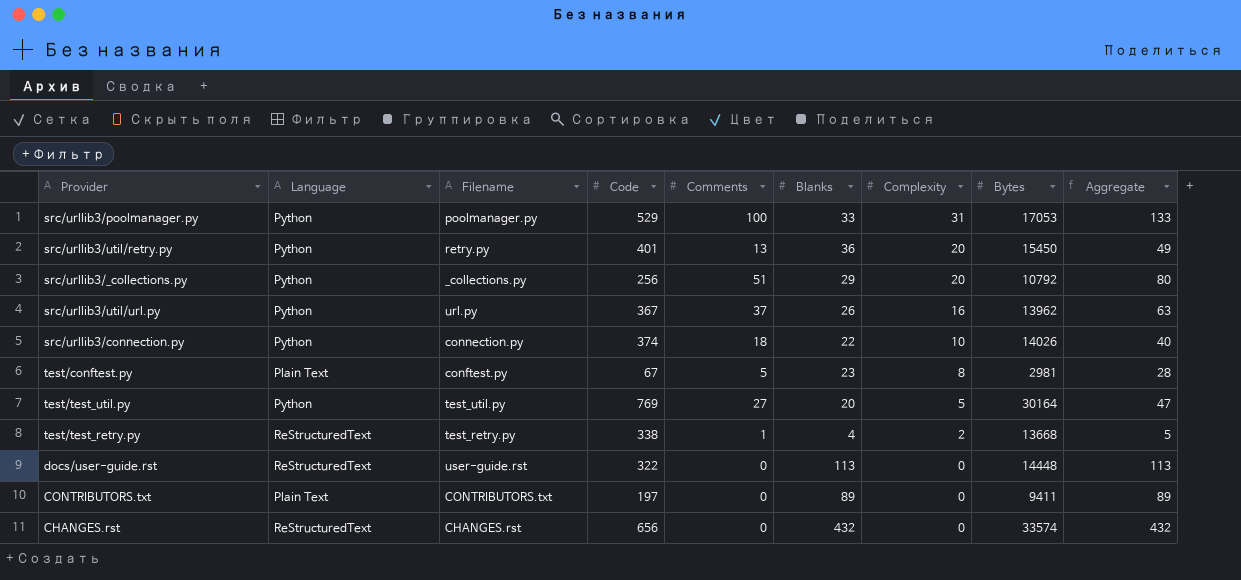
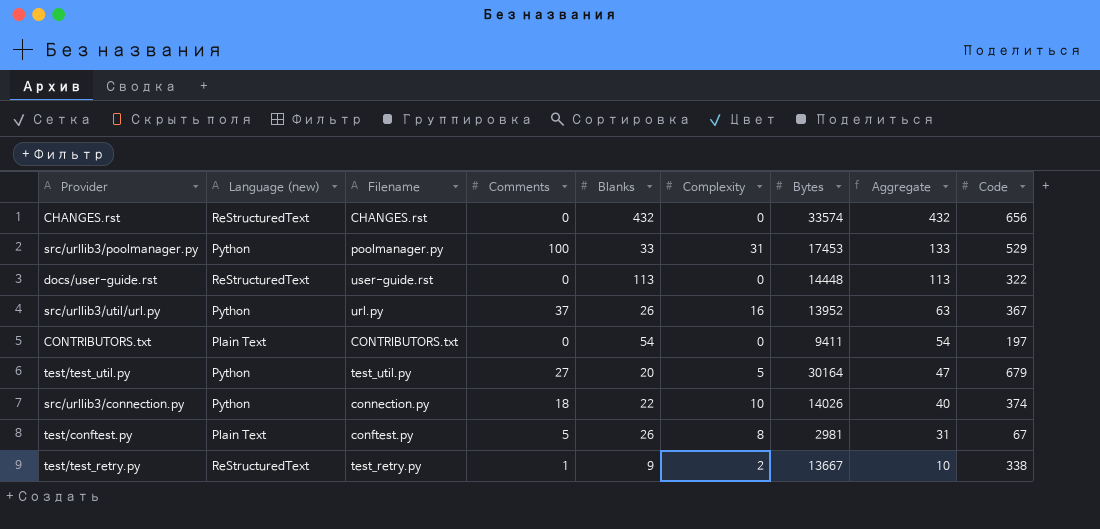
row order: Complexity descending -> Aggregate descending
column name: Language -> Language (new)
column Code | position: 4 -> 9
row src/urllib3/util/retry.py: Python | retry.py | 401 | 13 | 36 | 20 | 15450 | 49 -> none
row src/urllib3/_collections.py: Python | _collections.py | 256 | 51 | 29 | 20 | 10792 | 80 -> none
src/urllib3/poolmanager.py | Bytes: 17053 -> 17453
src/urllib3/util/url.py | Bytes: 13962 -> 13952
CONTRIBUTORS.txt | Blanks: 89 -> 54
CONTRIBUTORS.txt | Aggregate: 89 -> 54
test/test_util.py | Code: 769 -> 679
test/conftest.py | Blanks: 23 -> 26
test/conftest.py | Aggregate: 28 -> 31
test/test_retry.py | Blanks: 4 -> 9
test/test_retry.py | Bytes: 13668 -> 13667
test/test_retry.py | Aggregate: 5 -> 10

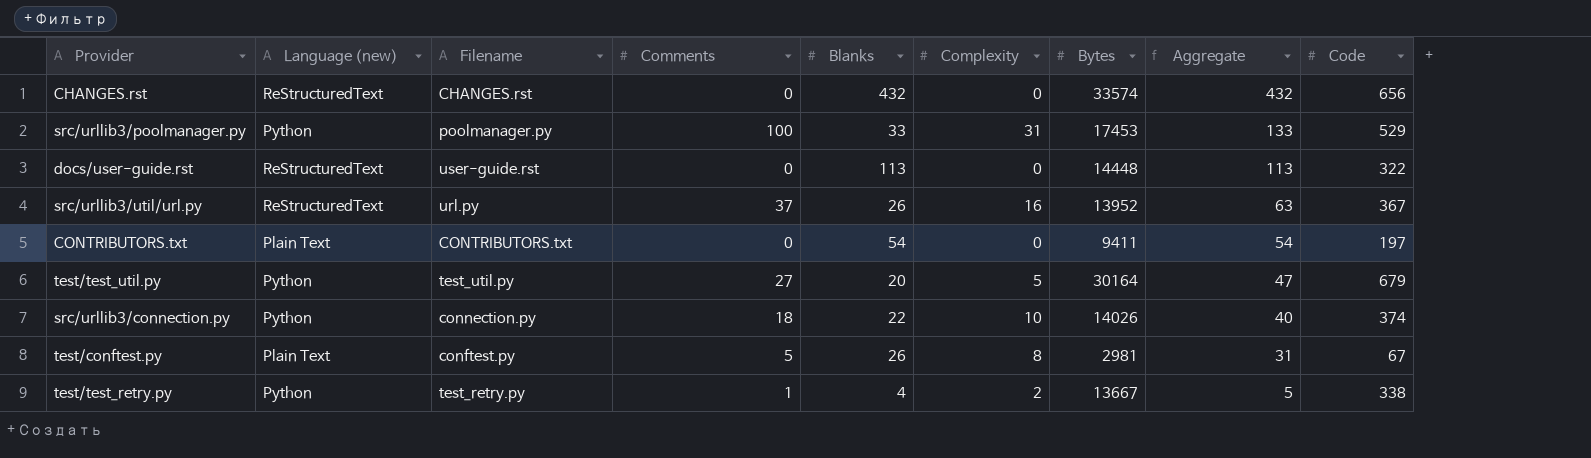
src/urllib3/util/url.py | Language (new): Python -> ReStructuredText
test/test_retry.py | Language (new): ReStructuredText -> Python
test/test_retry.py | Blanks: 9 -> 4
test/test_retry.py | Aggregate: 10 -> 5

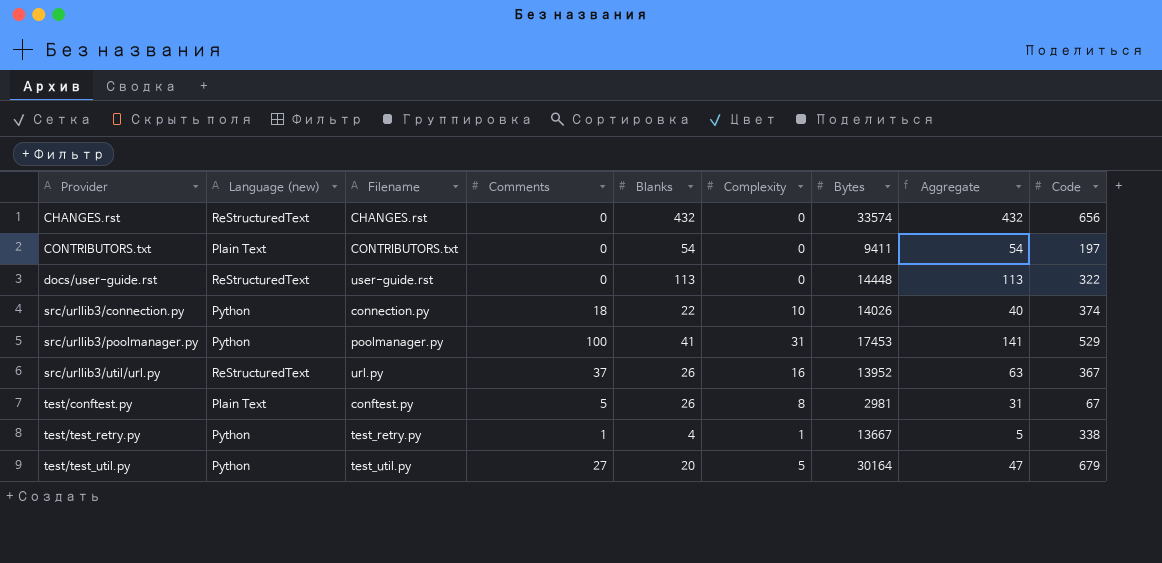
row order: Aggregate descending -> Provider ascending
src/urllib3/poolmanager.py | Blanks: 33 -> 41
src/urllib3/poolmanager.py | Aggregate: 133 -> 141
test/test_retry.py | Complexity: 2 -> 1

